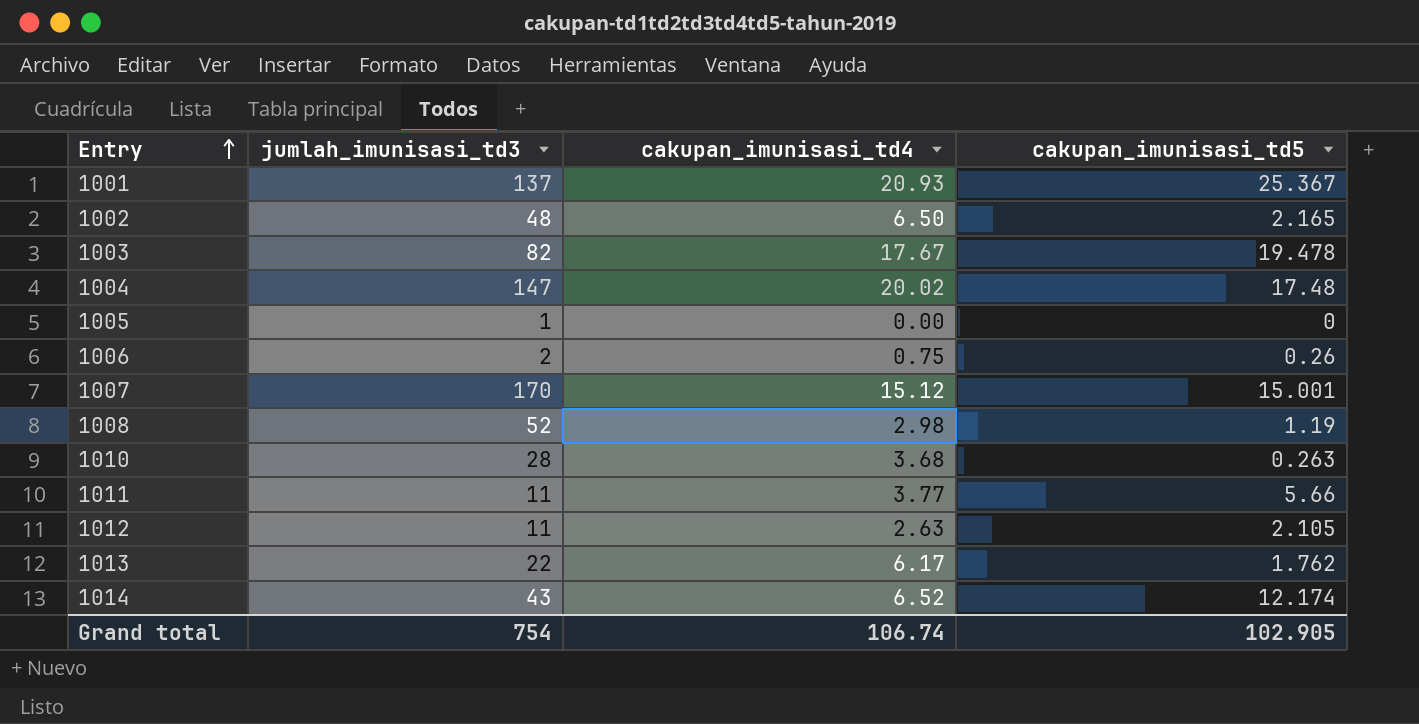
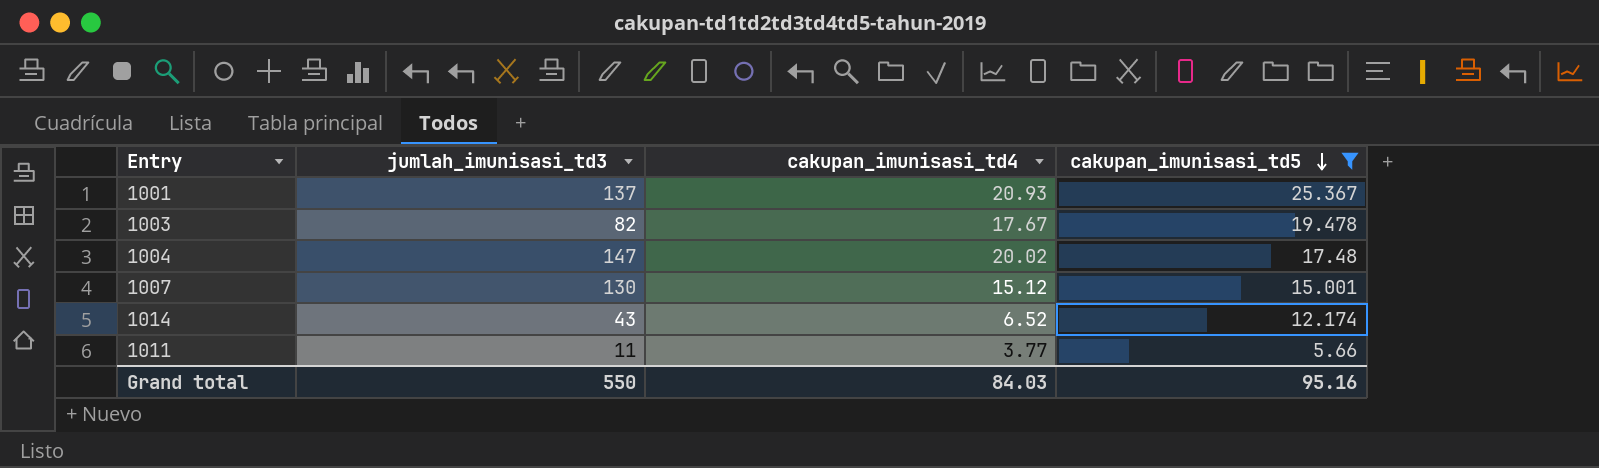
filter: none -> cakupan_imunisasi_td5 >= 5.66
row order: Entry ascending -> cakupan_imunisasi_td5 descending
1007 | jumlah_imunisasi_td3: 170 -> 130
Grand total | jumlah_imunisasi_td3: 754 -> 550
Grand total | cakupan_imunisasi_td4: 106.74 -> 84.03
Grand total | cakupan_imunisasi_td5: 102.905 -> 95.16

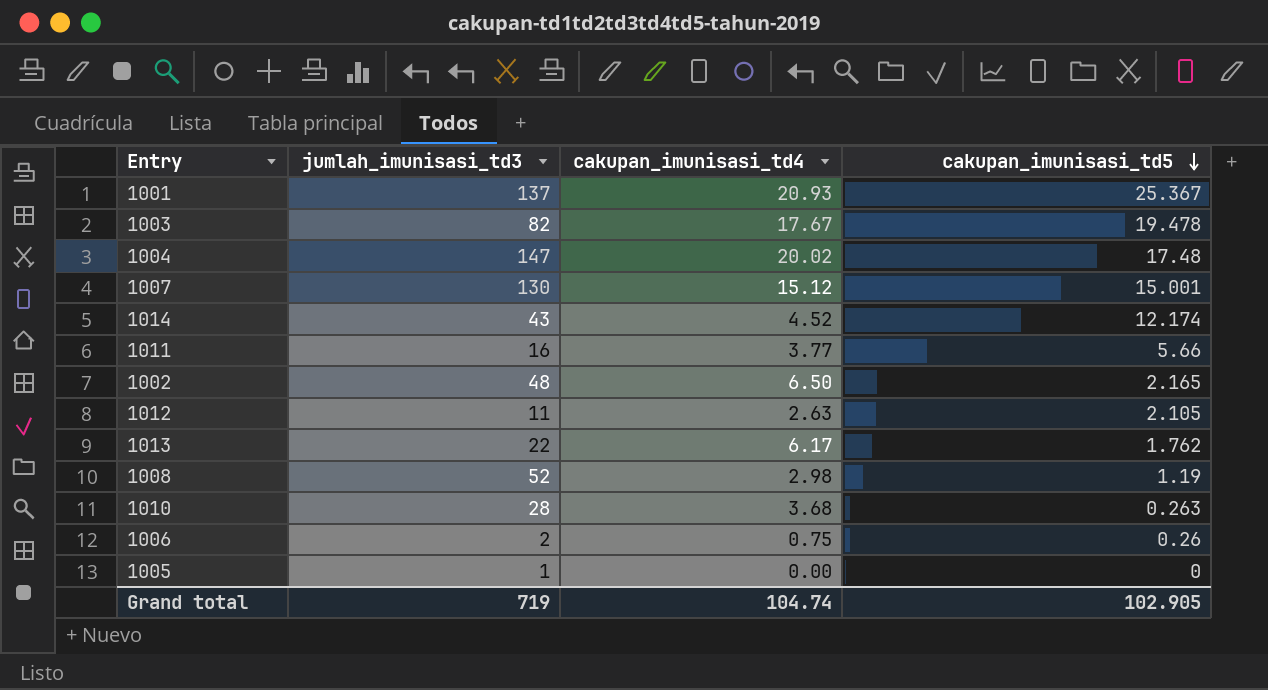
filter: cakupan_imunisasi_td5 >= 5.66 -> none
1014 | cakupan_imunisasi_td4: 6.52 -> 4.52
1011 | jumlah_imunisasi_td3: 11 -> 16
Grand total | jumlah_imunisasi_td3: 550 -> 719
Grand total | cakupan_imunisasi_td4: 84.03 -> 104.74
Grand total | cakupan_imunisasi_td5: 95.16 -> 102.905

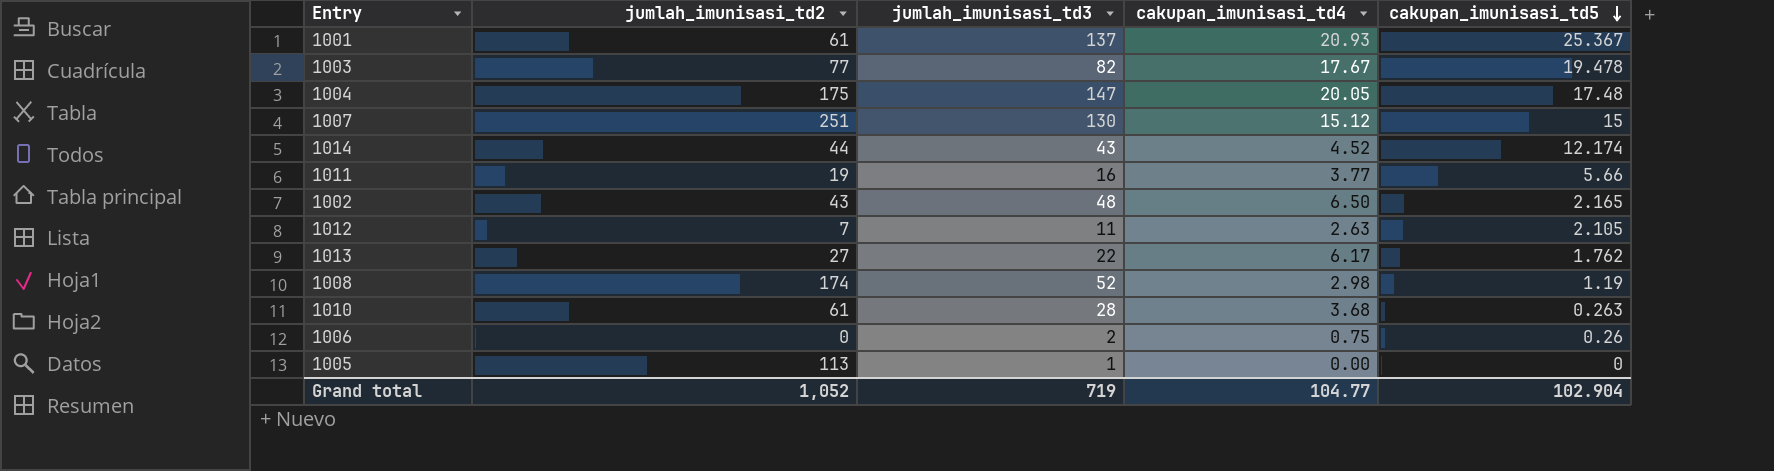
column jumlah_imunisasi_td2 | position: none -> 2
1004 | cakupan_imunisasi_td4: 20.02 -> 20.05
1007 | cakupan_imunisasi_td5: 15.001 -> 15
Grand total | cakupan_imunisasi_td4: 104.74 -> 104.77
Grand total | cakupan_imunisasi_td5: 102.905 -> 102.904

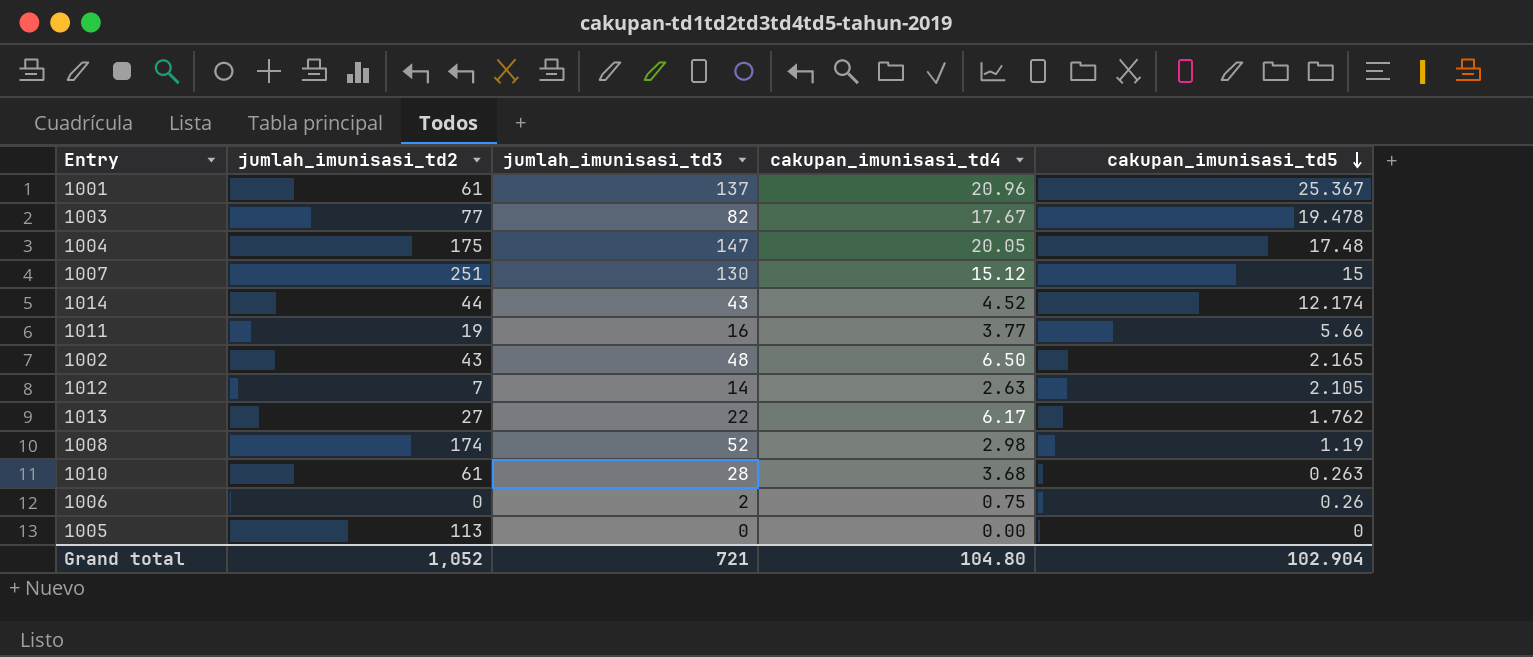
1001 | cakupan_imunisasi_td4: 20.93 -> 20.96
1012 | jumlah_imunisasi_td3: 11 -> 14
1005 | jumlah_imunisasi_td3: 1 -> 0
Grand total | jumlah_imunisasi_td3: 719 -> 721
Grand total | cakupan_imunisasi_td4: 104.77 -> 104.80

